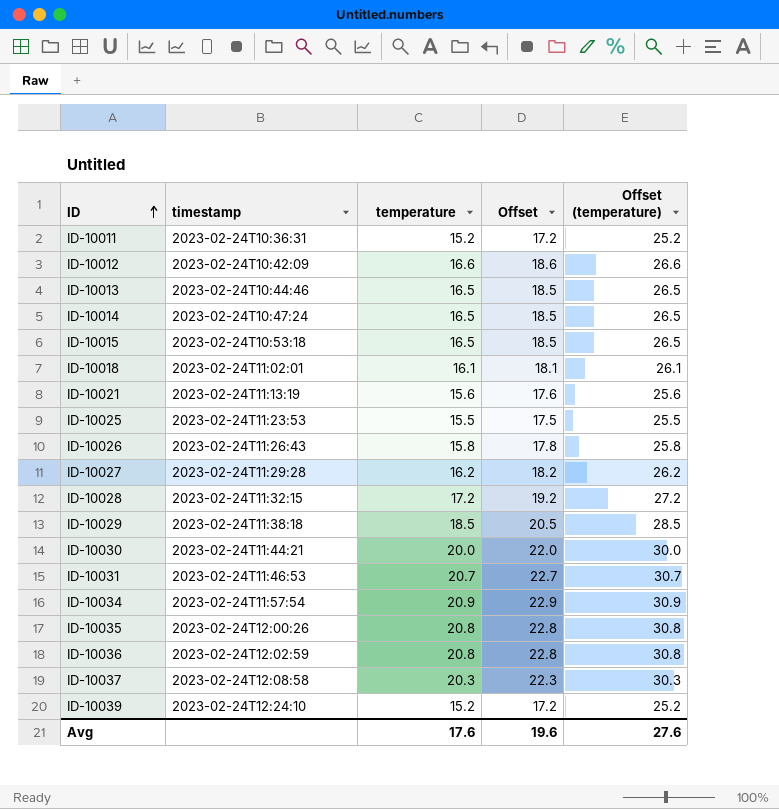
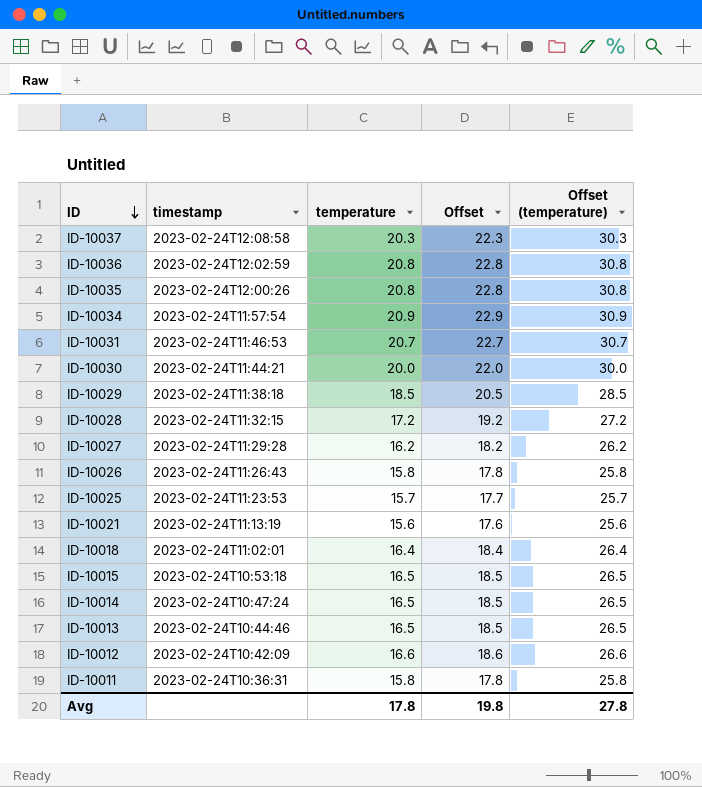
row order: ID ascending -> ID descending
row ID-10039: 2023-02-24T12:24:10 | 15.2 | 17.2 | 25.2 -> none
ID-10025 | temperature: 15.5 -> 15.7
ID-10025 | Offset: 17.5 -> 17.7
ID-10025 | Offset (temperature): 25.5 -> 25.7
ID-10018 | temperature: 16.1 -> 16.4
ID-10018 | Offset: 18.1 -> 18.4
ID-10018 | Offset (temperature): 26.1 -> 26.4
ID-10011 | temperature: 15.2 -> 15.8
ID-10011 | Offset: 17.2 -> 17.8
ID-10011 | Offset (temperature): 25.2 -> 25.8
Avg | temperature: 17.6 -> 17.8
Avg | Offset: 19.6 -> 19.8
Avg | Offset (temperature): 27.6 -> 27.8

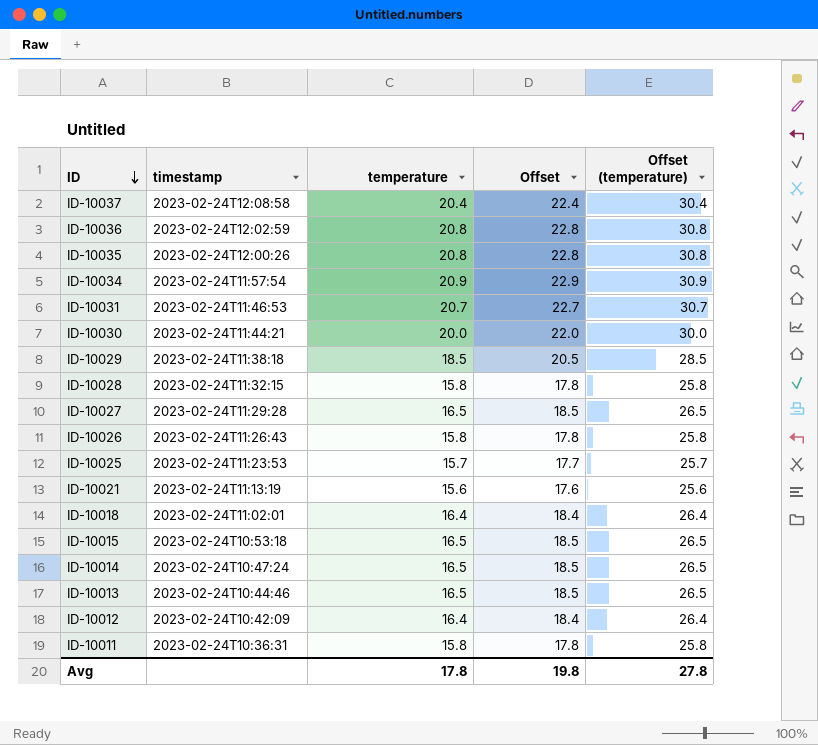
ID-10037 | temperature: 20.3 -> 20.4
ID-10037 | Offset: 22.3 -> 22.4
ID-10037 | Offset (temperature): 30.3 -> 30.4
ID-10028 | temperature: 17.2 -> 15.8
ID-10028 | Offset: 19.2 -> 17.8
ID-10028 | Offset (temperature): 27.2 -> 25.8
ID-10027 | temperature: 16.2 -> 16.5
ID-10027 | Offset: 18.2 -> 18.5
ID-10027 | Offset (temperature): 26.2 -> 26.5
ID-10012 | temperature: 16.6 -> 16.4
ID-10012 | Offset: 18.6 -> 18.4
ID-10012 | Offset (temperature): 26.6 -> 26.4

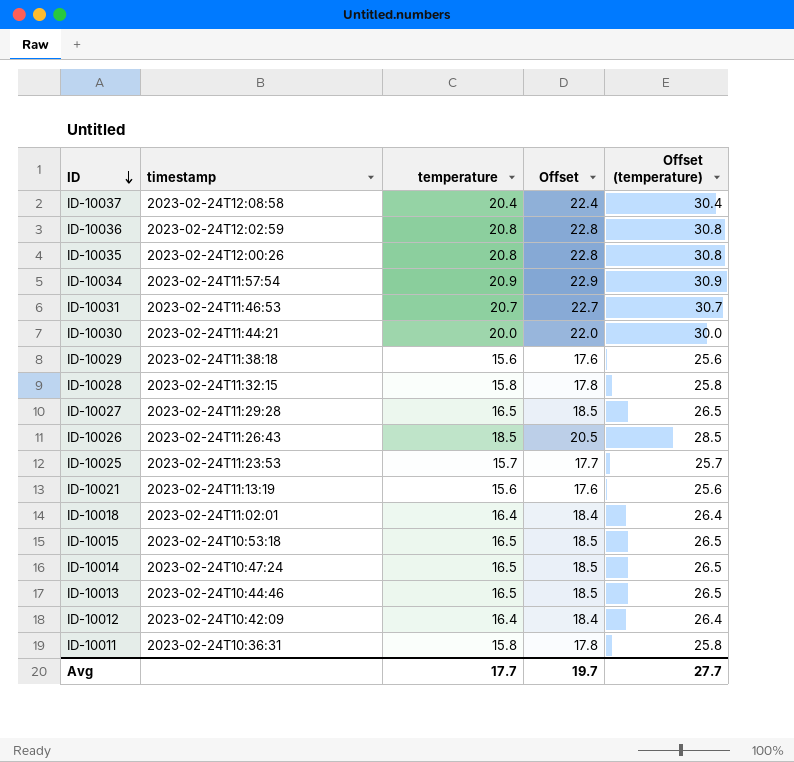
ID-10029 | temperature: 18.5 -> 15.6
ID-10029 | Offset: 20.5 -> 17.6
ID-10029 | Offset (temperature): 28.5 -> 25.6
ID-10026 | temperature: 15.8 -> 18.5
ID-10026 | Offset: 17.8 -> 20.5
ID-10026 | Offset (temperature): 25.8 -> 28.5
Avg | temperature: 17.8 -> 17.7
Avg | Offset: 19.8 -> 19.7
Avg | Offset (temperature): 27.8 -> 27.7

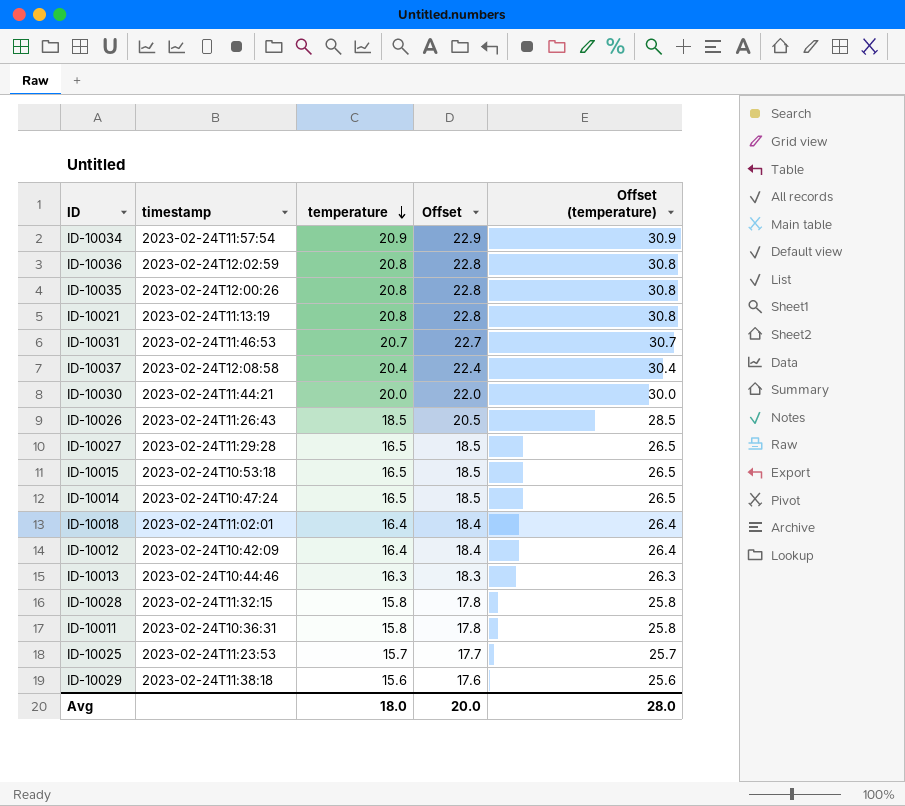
row order: ID descending -> temperature descending
ID-10021 | temperature: 15.6 -> 20.8
ID-10021 | Offset: 17.6 -> 22.8
ID-10021 | Offset (temperature): 25.6 -> 30.8
ID-10013 | temperature: 16.5 -> 16.3
ID-10013 | Offset: 18.5 -> 18.3
ID-10013 | Offset (temperature): 26.5 -> 26.3
Avg | temperature: 17.7 -> 18.0
Avg | Offset: 19.7 -> 20.0
Avg | Offset (temperature): 27.7 -> 28.0

